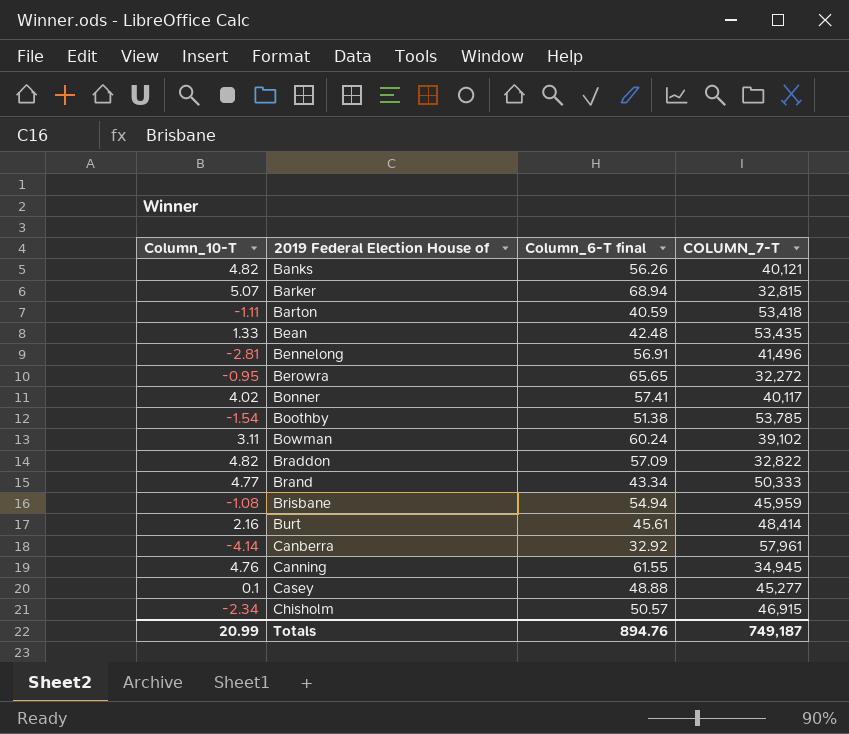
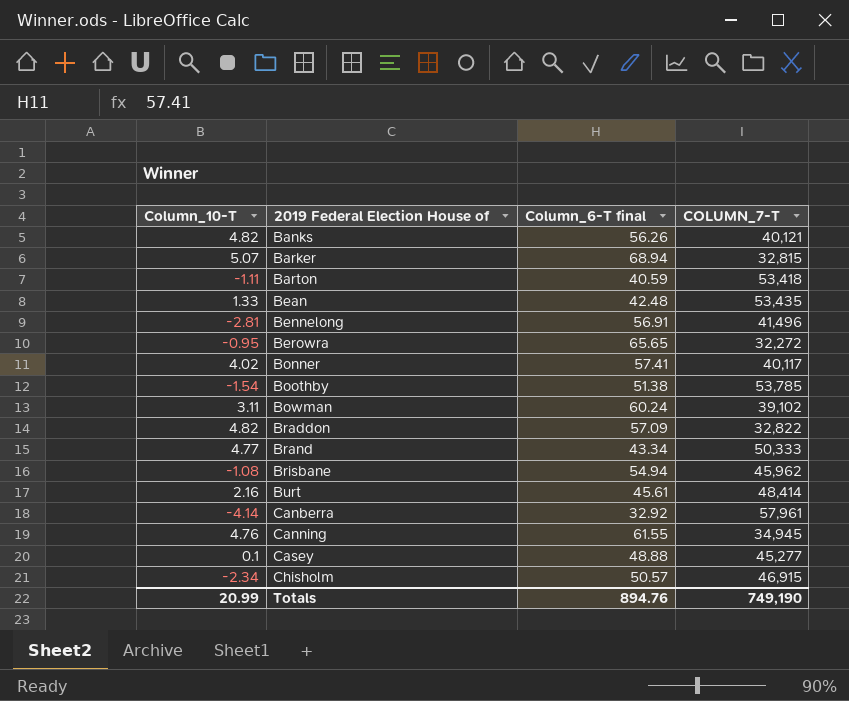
Brisbane | COLUMN_7-T: 45,959 -> 45,962
Totals | COLUMN_7-T: 749,187 -> 749,190

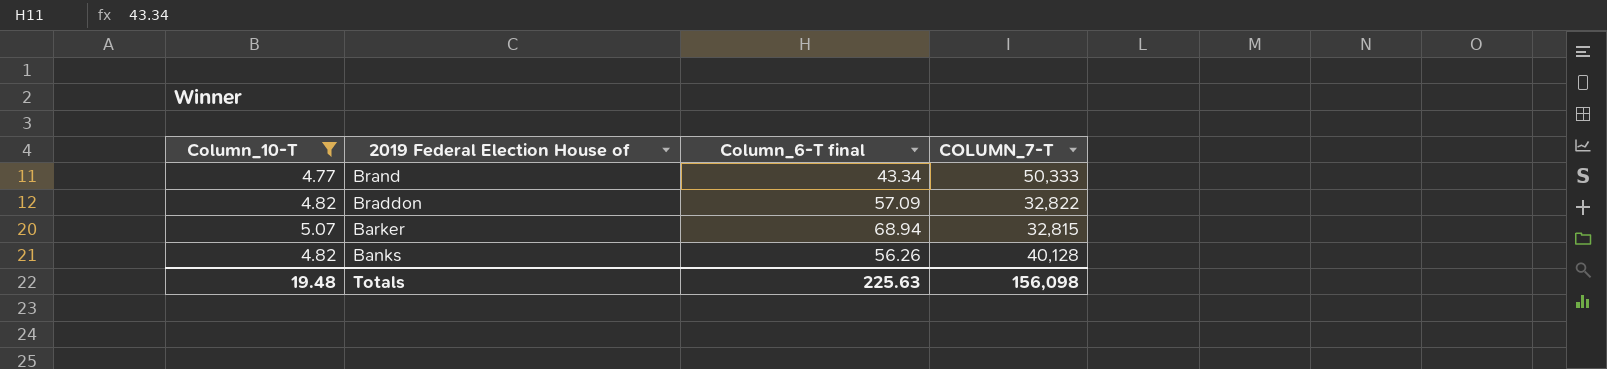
filter: none -> Column_10-T >= 4.77
row order: 2019 Federal Election House of ascending -> 2019 Federal Election House of descending
Banks | COLUMN_7-T: 40,121 -> 40,128
Totals | Column_10-T: 20.99 -> 19.48
Totals | Column_6-T final: 894.76 -> 225.63
Totals | COLUMN_7-T: 749,190 -> 156,098

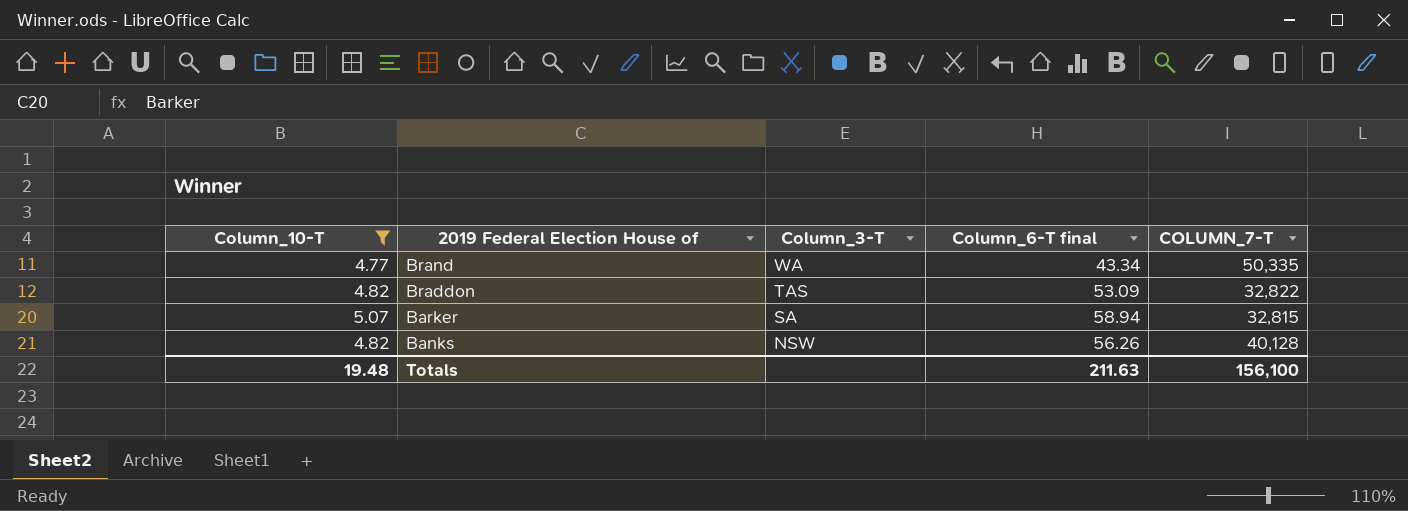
column Column_3-T | position: none -> 3
Brand | COLUMN_7-T: 50,333 -> 50,335
Braddon | Column_6-T final: 57.09 -> 53.09
Barker | Column_6-T final: 68.94 -> 58.94
Totals | Column_6-T final: 225.63 -> 211.63
Totals | COLUMN_7-T: 156,098 -> 156,100

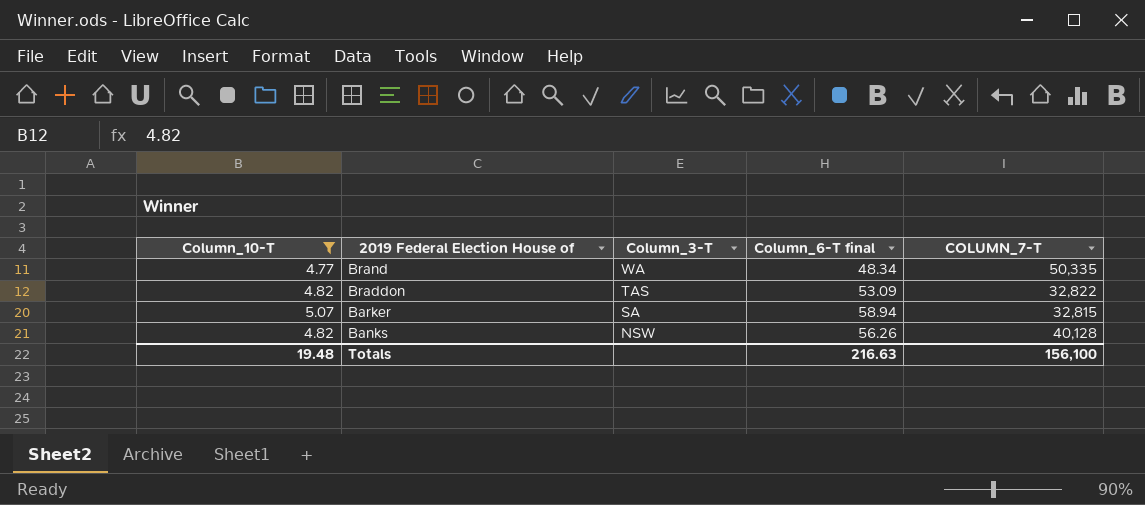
Brand | Column_6-T final: 43.34 -> 48.34
Totals | Column_6-T final: 211.63 -> 216.63

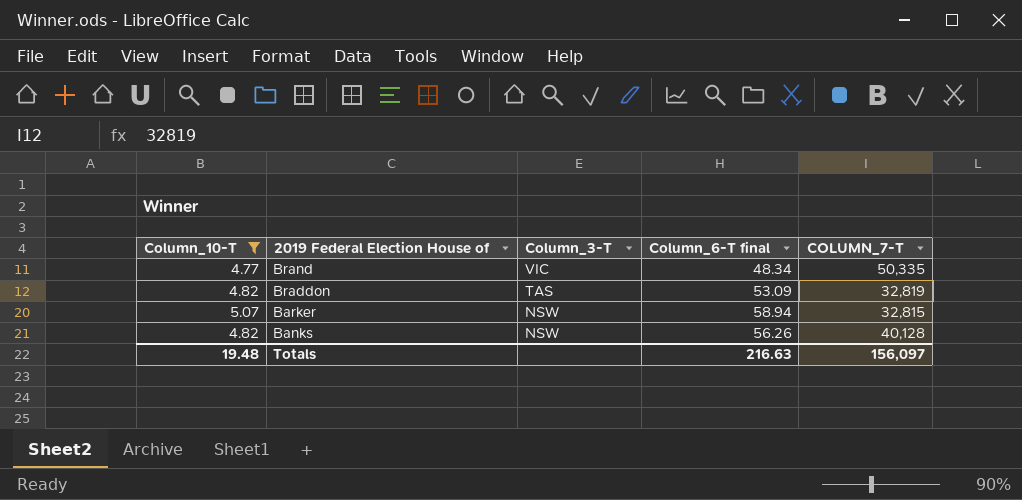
Brand | Column_3-T: WA -> VIC
Braddon | COLUMN_7-T: 32,822 -> 32,819
Barker | Column_3-T: SA -> NSW
Totals | COLUMN_7-T: 156,100 -> 156,097

